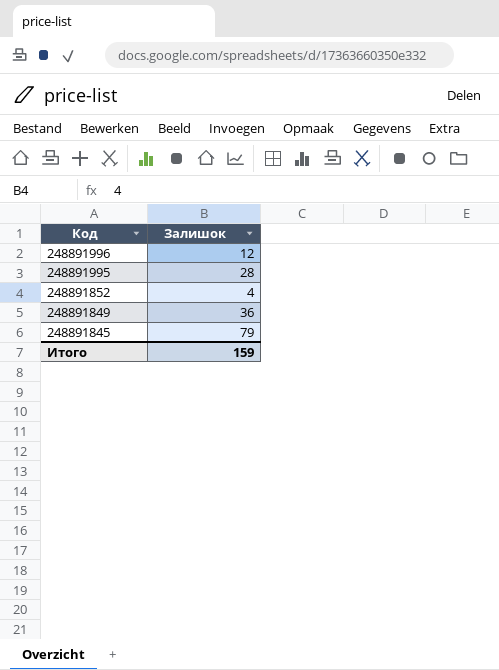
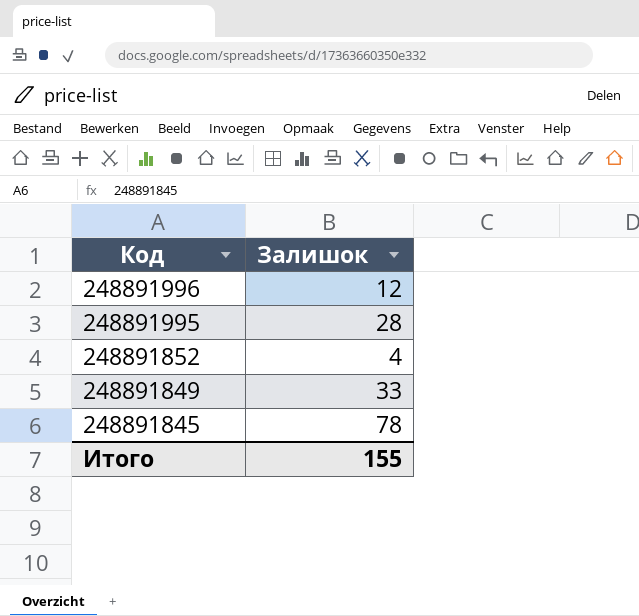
248891849 | Залишок: 36 -> 33
248891845 | Залишок: 79 -> 78
Итого | Залишок: 159 -> 155

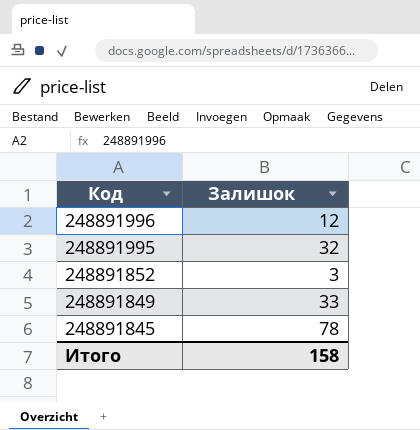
248891995 | Залишок: 28 -> 32
248891852 | Залишок: 4 -> 3
Итого | Залишок: 155 -> 158

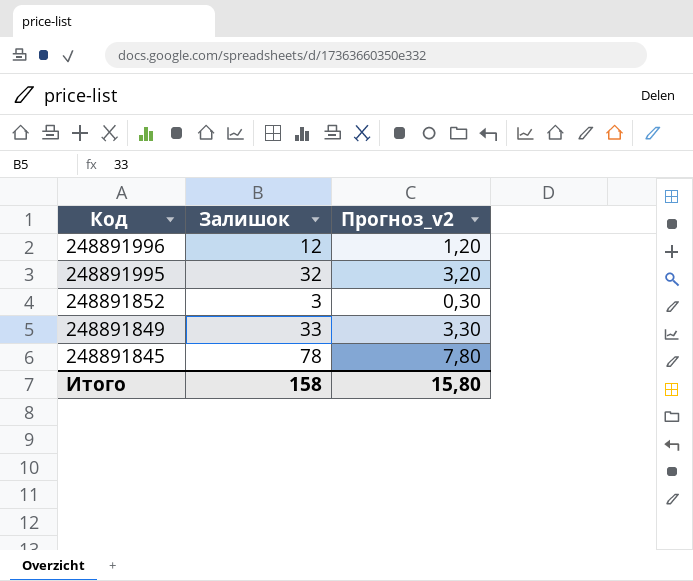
column Прогноз_v2 | formula: none -> [Залишок] * 0,1

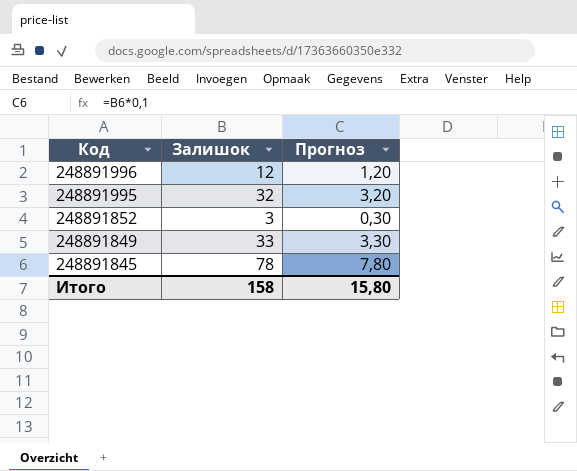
column name: Прогноз_v2 -> Прогноз

